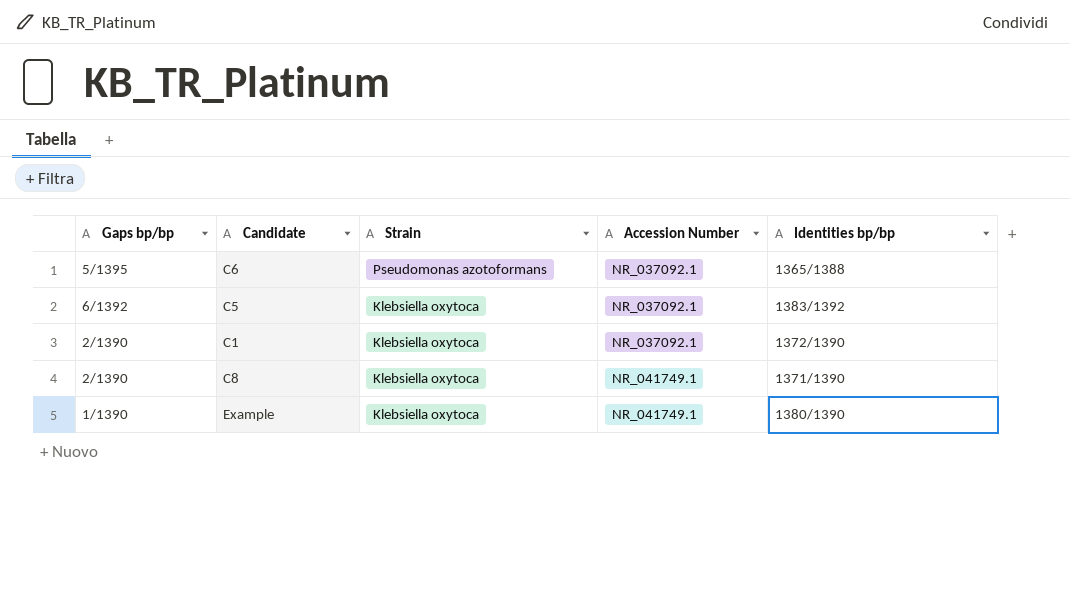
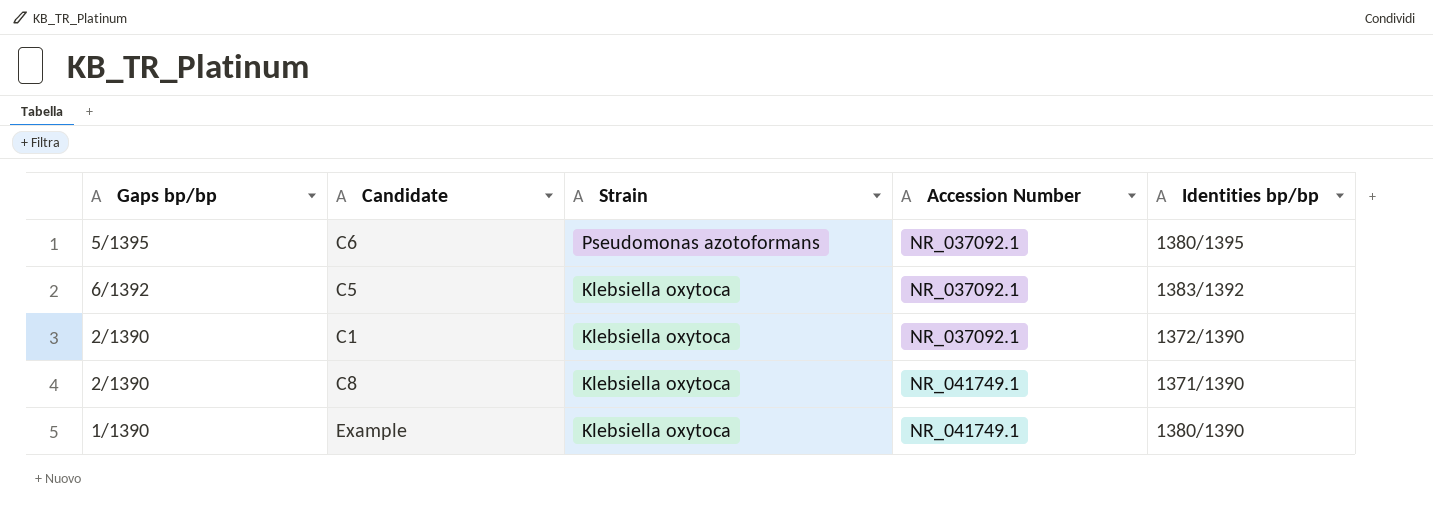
C6 | Identities bp/bp: 1365/1388 -> 1380/1395

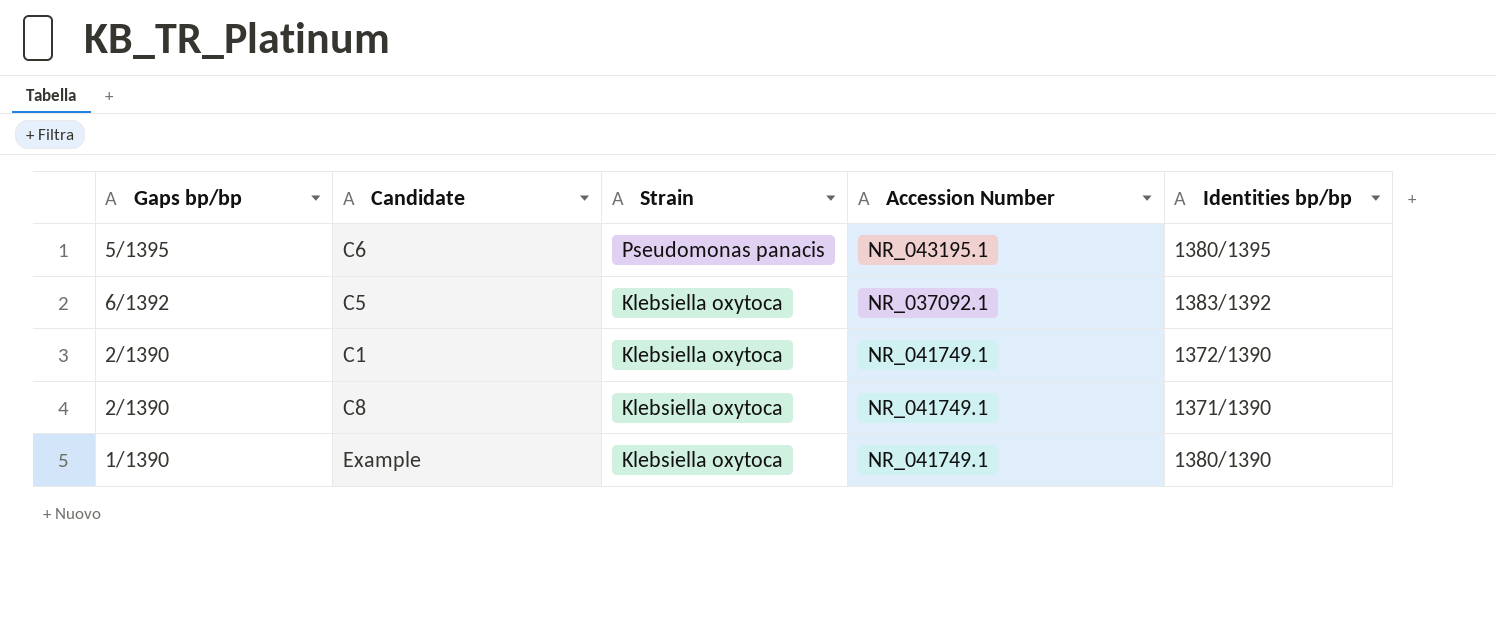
C6 | Strain: Pseudomonas azotoformans -> Pseudomonas panacis
C6 | Accession Number: NR_037092.1 -> NR_043195.1
C1 | Accession Number: NR_037092.1 -> NR_041749.1

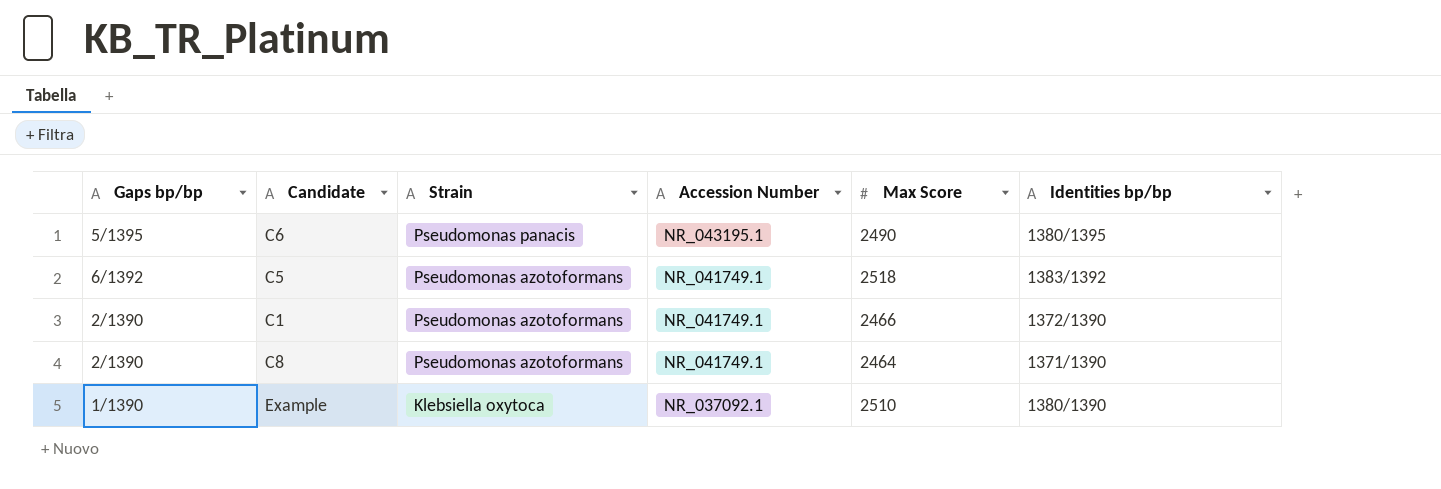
column Max Score | position: none -> 5
C5 | Strain: Klebsiella oxytoca -> Pseudomonas azotoformans
C5 | Accession Number: NR_037092.1 -> NR_041749.1
C1 | Strain: Klebsiella oxytoca -> Pseudomonas azotoformans
C8 | Strain: Klebsiella oxytoca -> Pseudomonas azotoformans
Example | Accession Number: NR_041749.1 -> NR_037092.1

